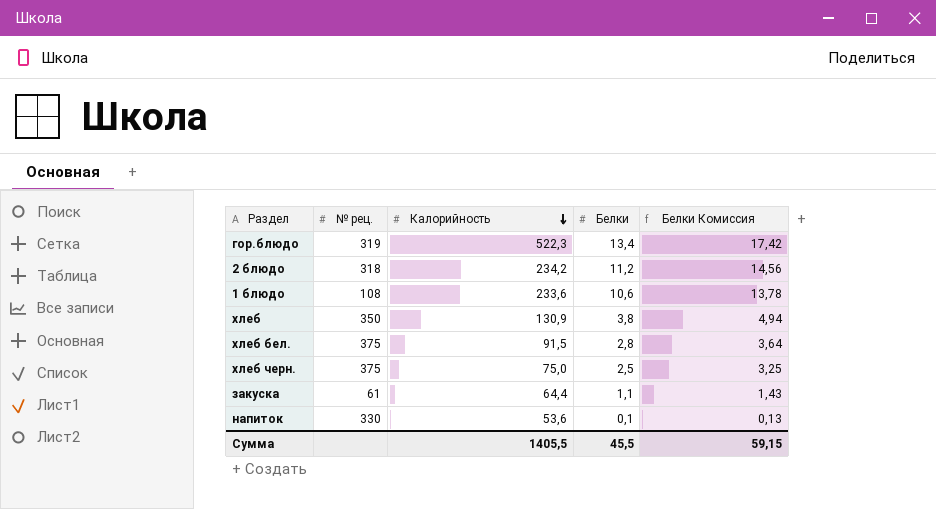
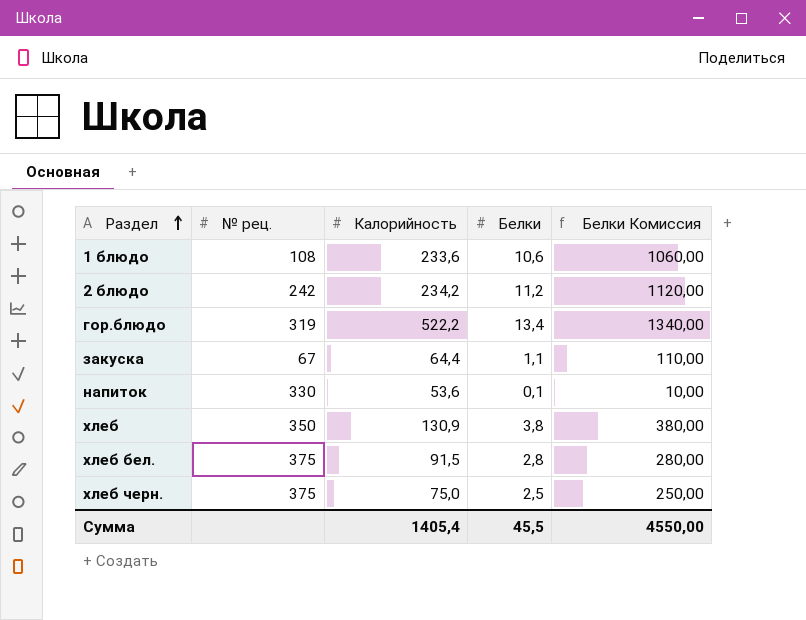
row order: Калорийность descending -> Раздел ascending
column Белки Комиссия | formula: [Белки] * 1,3 -> [Белки] * 100
2 блюдо | № рец.: 318 -> 242
гор.блюдо | Калорийность: 522,3 -> 522,2
закуска | № рец.: 61 -> 67
Сумма | Калорийность: 1405,5 -> 1405,4
Сумма | Белки Комиссия: 59,15 -> 4550,00

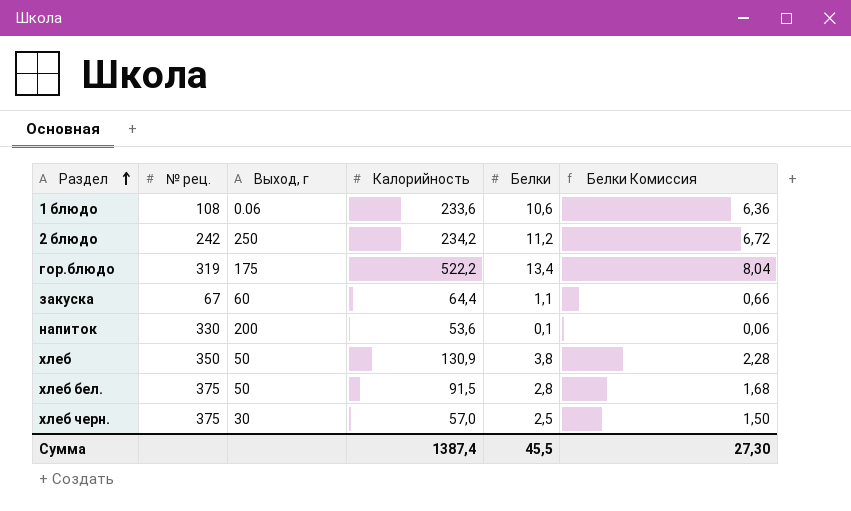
column Выход, г | position: none -> 3
column Белки Комиссия | formula: [Белки] * 100 -> [Белки] * 0,6
хлеб черн. | Калорийность: 75,0 -> 57,0
Сумма | Калорийность: 1405,4 -> 1387,4
Сумма | Белки Комиссия: 4550,00 -> 27,30

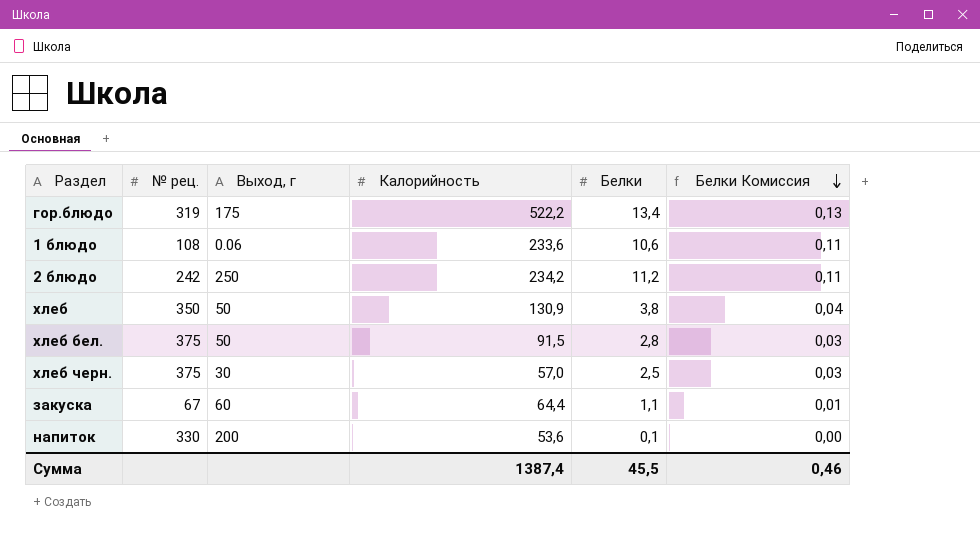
row order: Раздел ascending -> Белки Комиссия descending
column Белки Комиссия | formula: [Белки] * 0,6 -> [Белки] * 0,01
Сумма | Белки Комиссия: 27,30 -> 0,46

